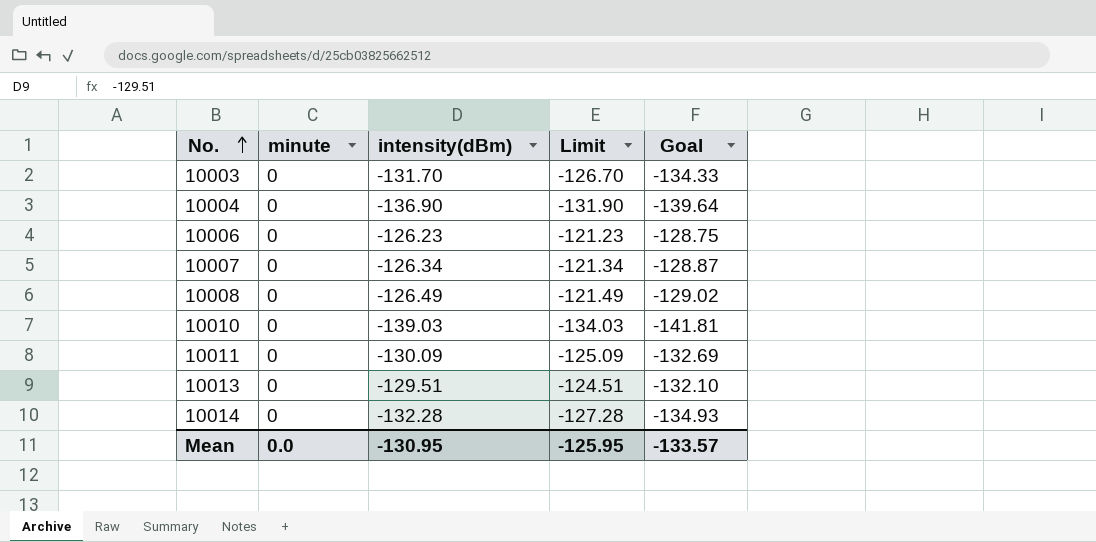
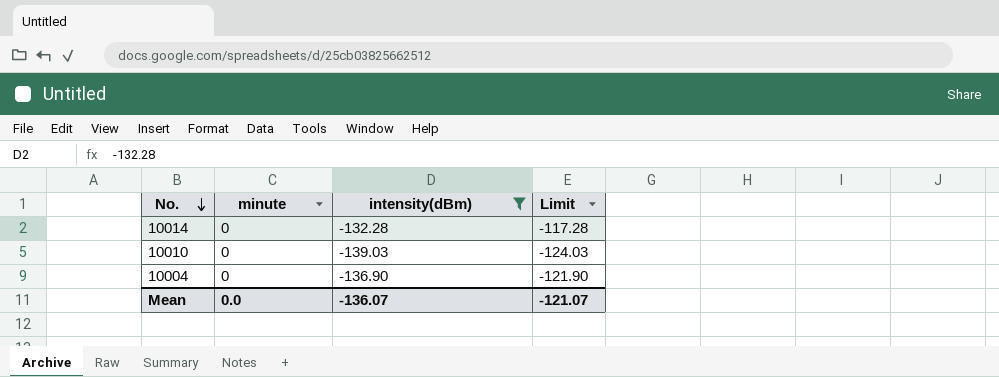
filter: none -> intensity(dBm) <= -132.28
row order: No. ascending -> No. descending
column Goal | formula: [intensity(dBm)] * 1.02 -> none
column Limit | formula: [intensity(dBm)] + 5 -> [intensity(dBm)] + 15
Mean | intensity(dBm): -130.95 -> -136.07
Mean | Limit: -125.95 -> -121.07

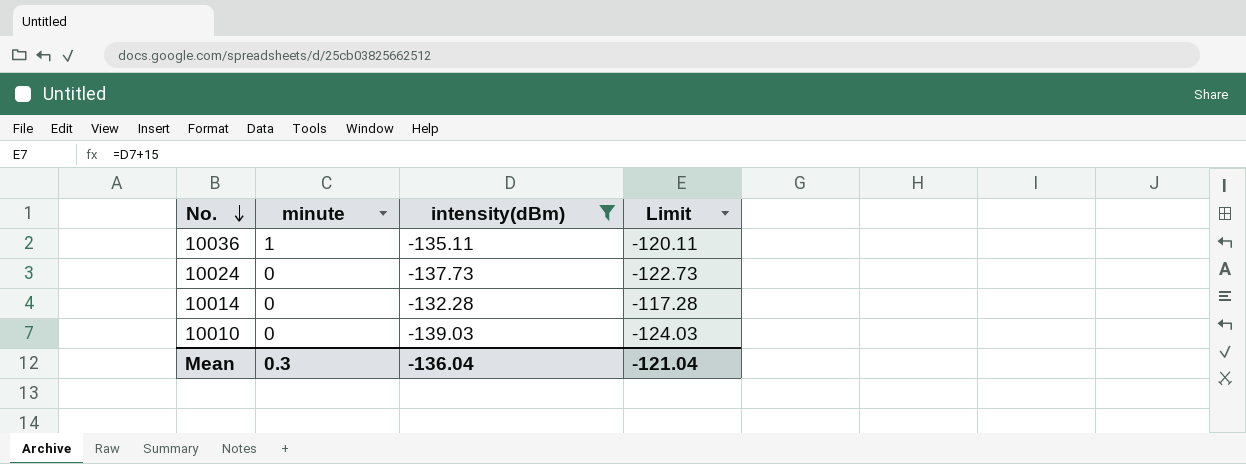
row 10004: 0 | -136.90 | -121.90 -> none
row 10036: none -> 1 | -135.11 | -120.11
row 10024: none -> 0 | -137.73 | -122.73
Mean | minute: 0.0 -> 0.3
Mean | intensity(dBm): -136.07 -> -136.04
Mean | Limit: -121.07 -> -121.04

